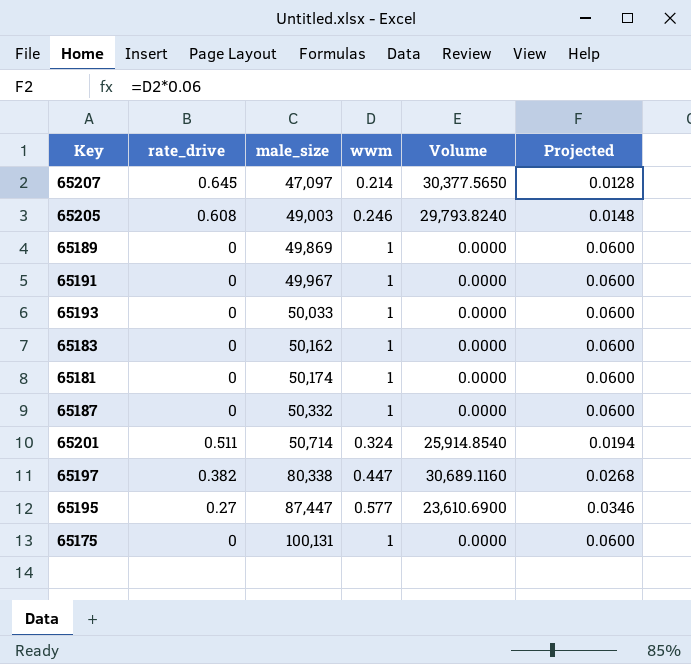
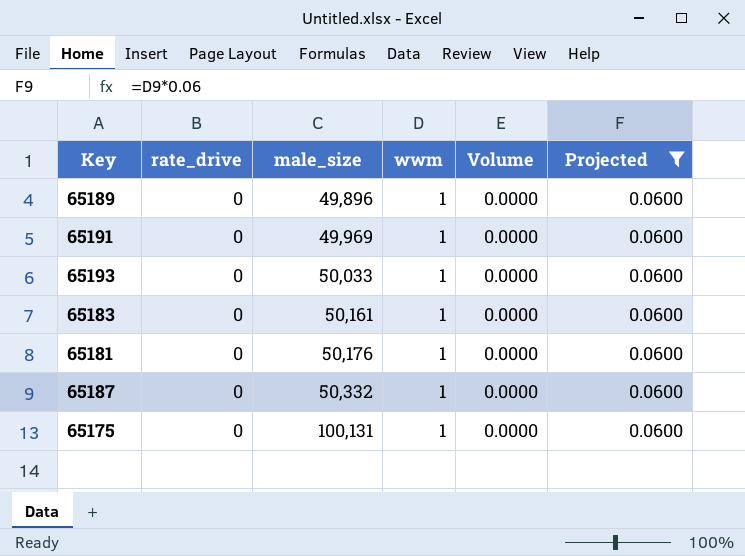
filter: none -> Projected = 0.0600
65189 | male_size: 49,869 -> 49,896
65191 | male_size: 49,967 -> 49,969
65183 | male_size: 50,162 -> 50,161
65181 | male_size: 50,174 -> 50,176

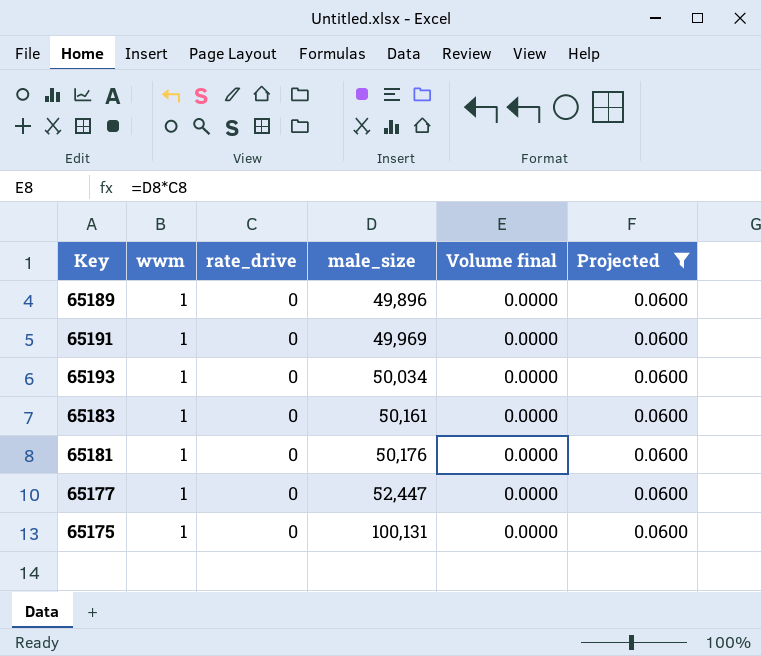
column wwm | position: 4 -> 2
column name: Volume -> Volume final
row 65187: 0 | 50,332 | 1 | 0.0000 | 0.0600 -> none
65193 | male_size: 50,033 -> 50,034
row 65177: none -> 1 | 0 | 52,447 | 0.0000 | 0.0600

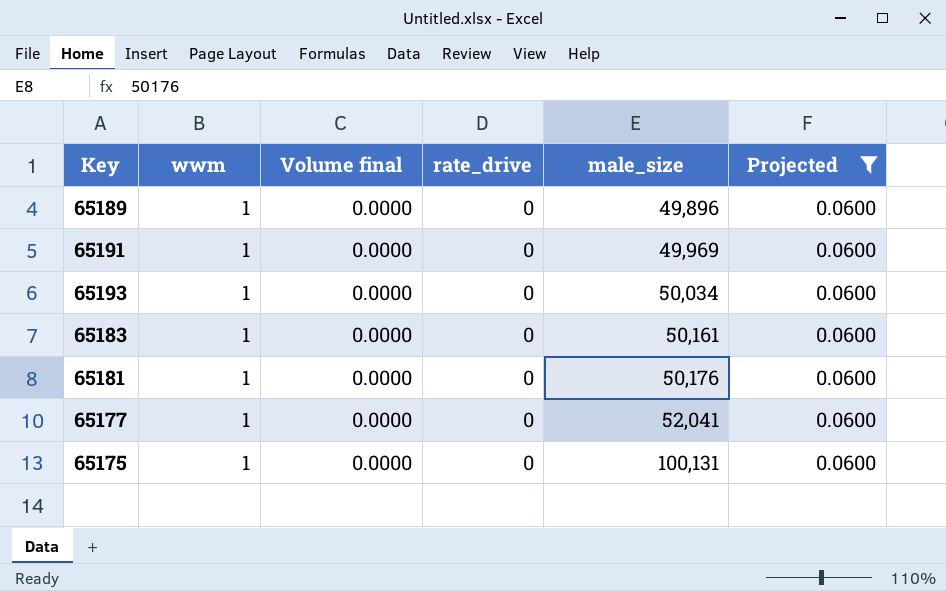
column Volume final | position: 5 -> 3
65177 | male_size: 52,447 -> 52,041

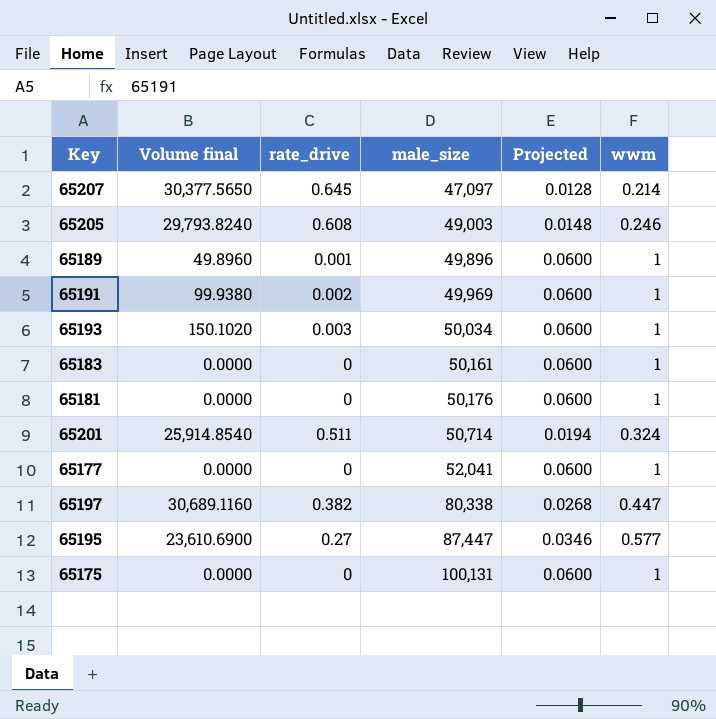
filter: Projected = 0.0600 -> none
column wwm | position: 2 -> 6
65189 | Volume final: 0.0000 -> 49.8960
65189 | rate_drive: 0 -> 0.001
65191 | Volume final: 0.0000 -> 99.9380
65191 | rate_drive: 0 -> 0.002
65193 | Volume final: 0.0000 -> 150.1020
65193 | rate_drive: 0 -> 0.003

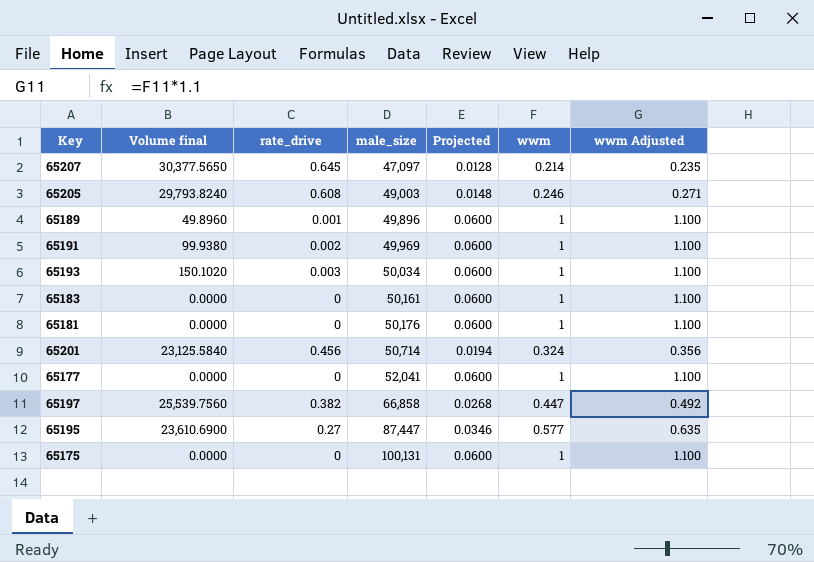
column wwm Adjusted | formula: none -> [wwm] * 1.1
65201 | Volume final: 25,914.8540 -> 23,125.5840
65201 | rate_drive: 0.511 -> 0.456
65197 | Volume final: 30,689.1160 -> 25,539.7560
65197 | male_size: 80,338 -> 66,858

